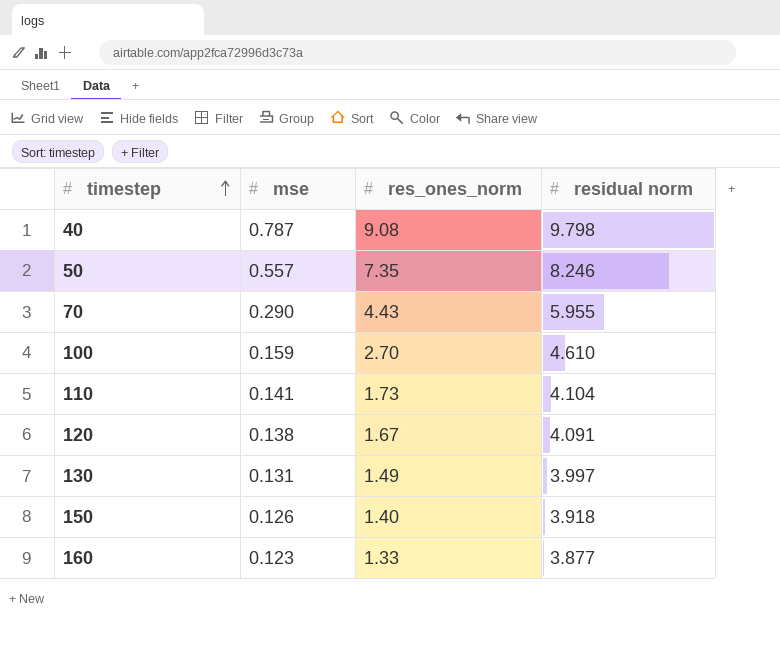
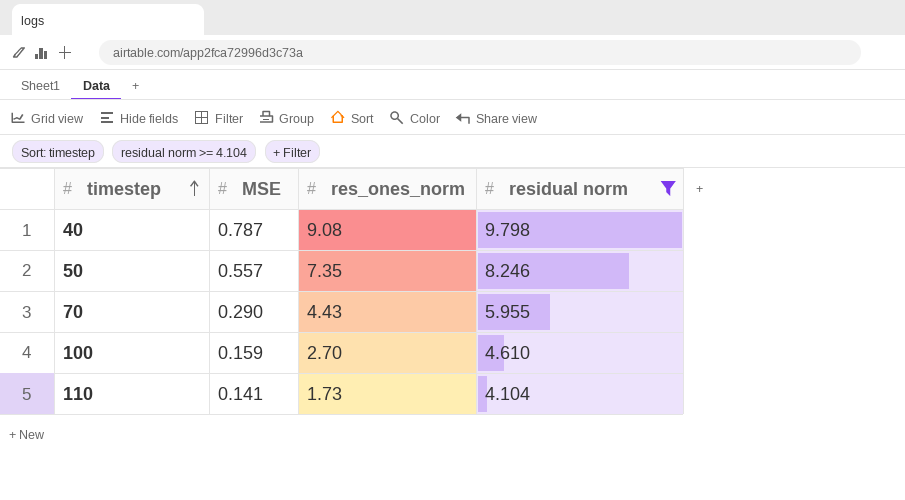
filter: none -> residual norm >= 4.104
column name: mse -> MSE

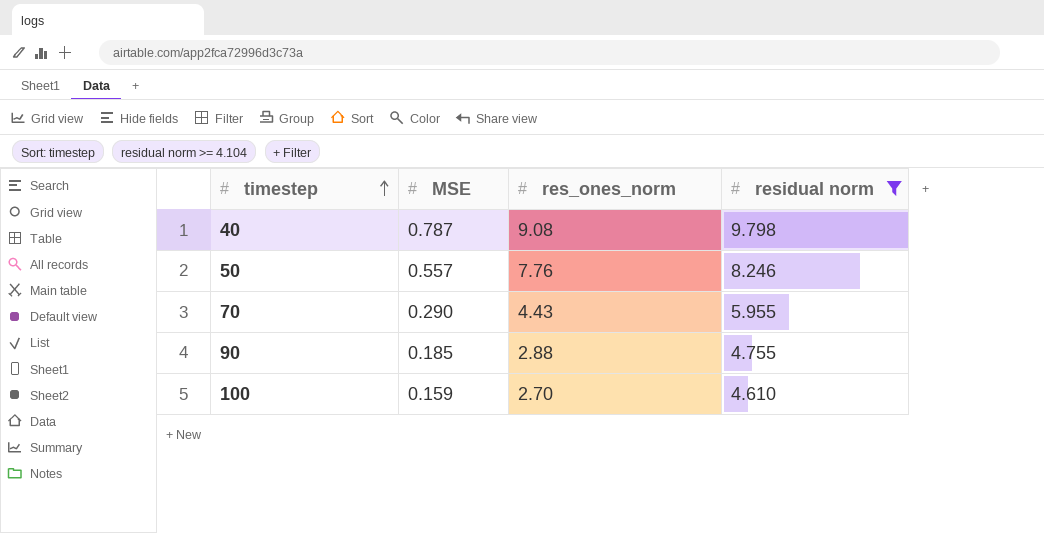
row 110: 0.141 | 1.73 | 4.104 -> none
50 | res_ones_norm: 7.35 -> 7.76
row 90: none -> 0.185 | 2.88 | 4.755

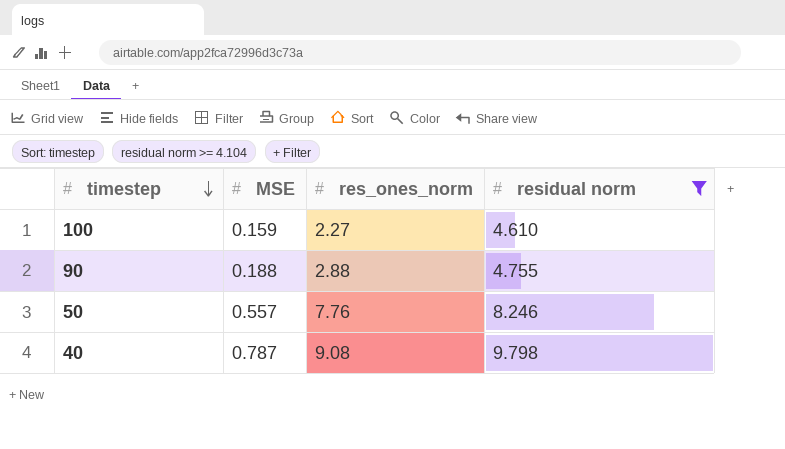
row order: timestep ascending -> timestep descending
row 70: 0.290 | 4.43 | 5.955 -> none
100 | res_ones_norm: 2.70 -> 2.27
90 | MSE: 0.185 -> 0.188

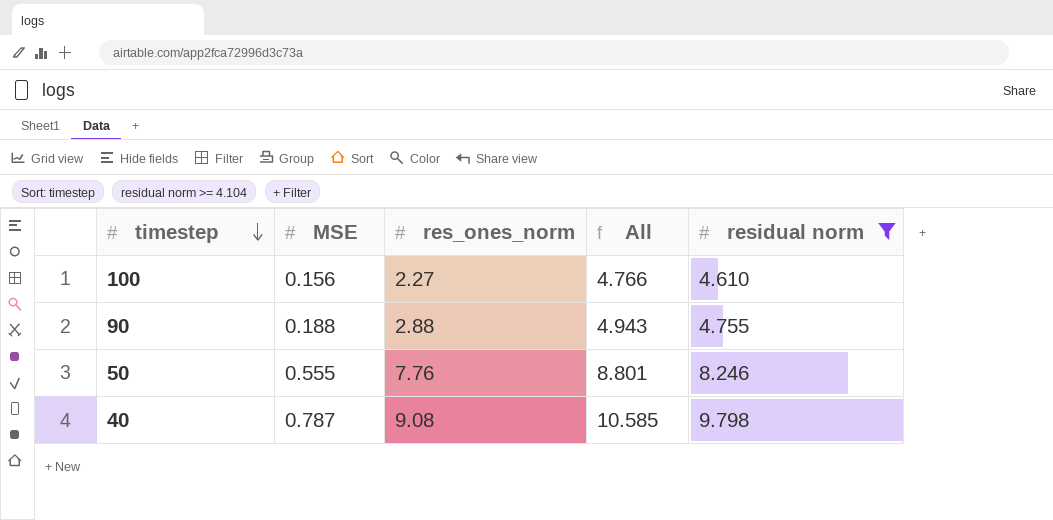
column All | formula: none -> [MSE] + [residual norm]
100 | MSE: 0.159 -> 0.156
50 | MSE: 0.557 -> 0.555

